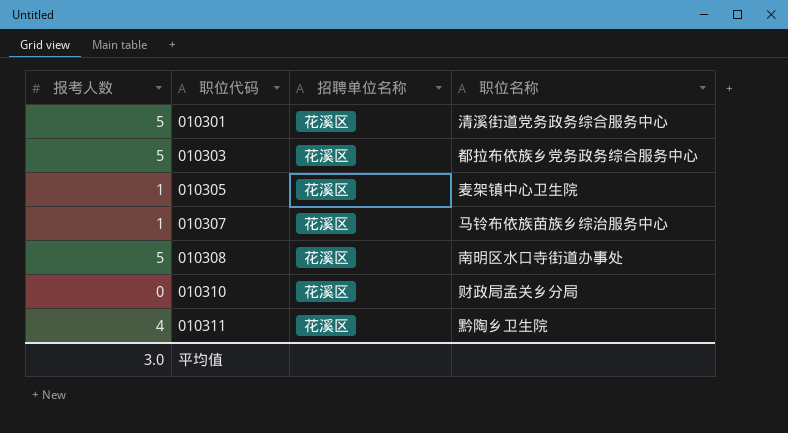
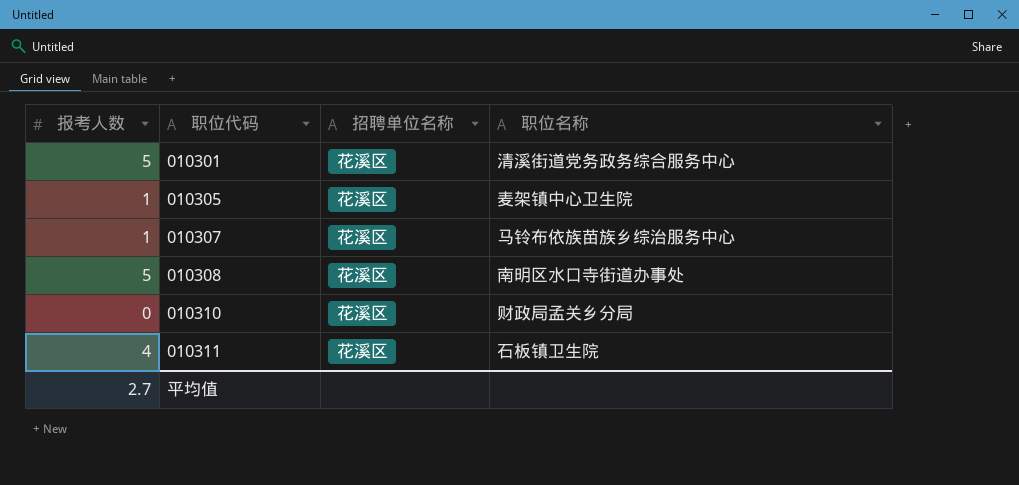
row 010303: 5 | 花溪区 | 都拉布依族乡党务政务综合服务中心 -> none
010311 | 职位名称: 黔陶乡卫生院 -> 石板镇卫生院
平均值 | 报考人数: 3.0 -> 2.7

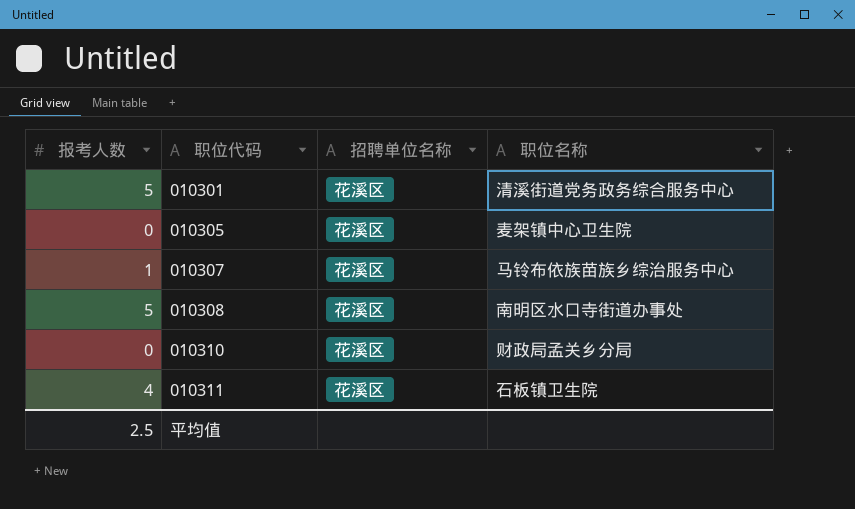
010305 | 报考人数: 1 -> 0
平均值 | 报考人数: 2.7 -> 2.5

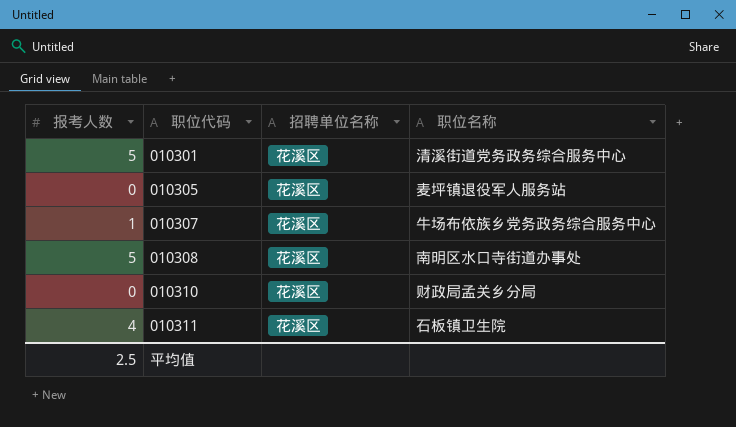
010305 | 职位名称: 麦架镇中心卫生院 -> 麦坪镇退役军人服务站
010307 | 职位名称: 马铃布依族苗族乡综治服务中心 -> 牛场布依族乡党务政务综合服务中心

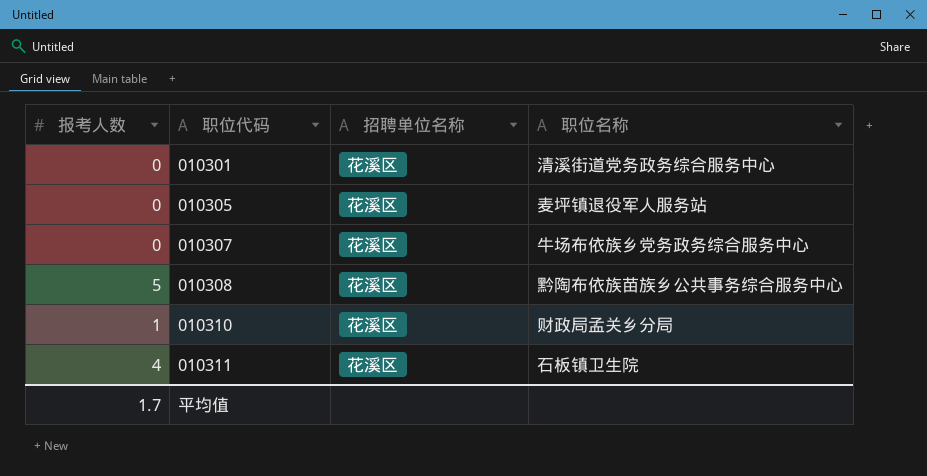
010301 | 报考人数: 5 -> 0
010307 | 报考人数: 1 -> 0
010308 | 职位名称: 南明区水口寺街道办事处 -> 黔陶布依族苗族乡公共事务综合服务中心
010310 | 报考人数: 0 -> 1
平均值 | 报考人数: 2.5 -> 1.7

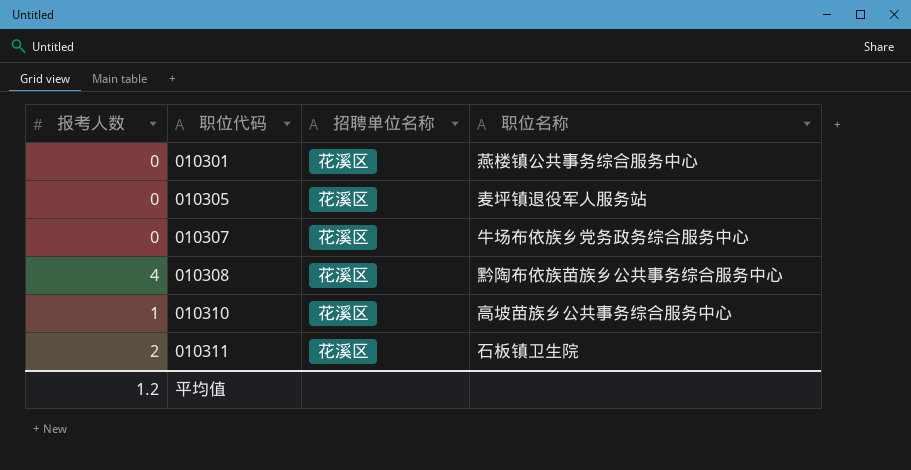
010301 | 职位名称: 清溪街道党务政务综合服务中心 -> 燕楼镇公共事务综合服务中心
010308 | 报考人数: 5 -> 4
010310 | 职位名称: 财政局孟关乡分局 -> 高坡苗族乡公共事务综合服务中心
010311 | 报考人数: 4 -> 2
平均值 | 报考人数: 1.7 -> 1.2

